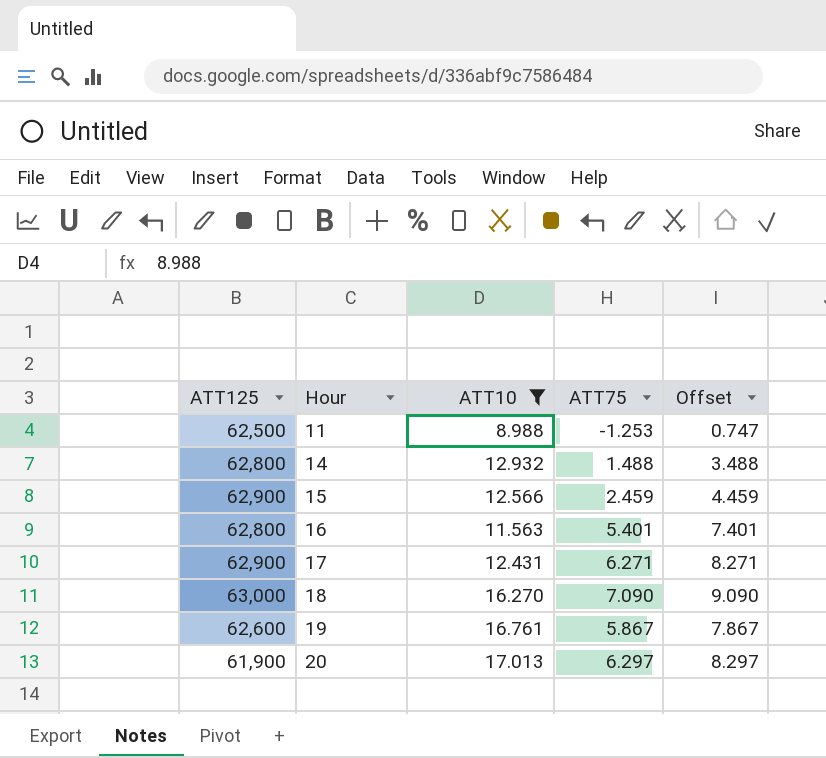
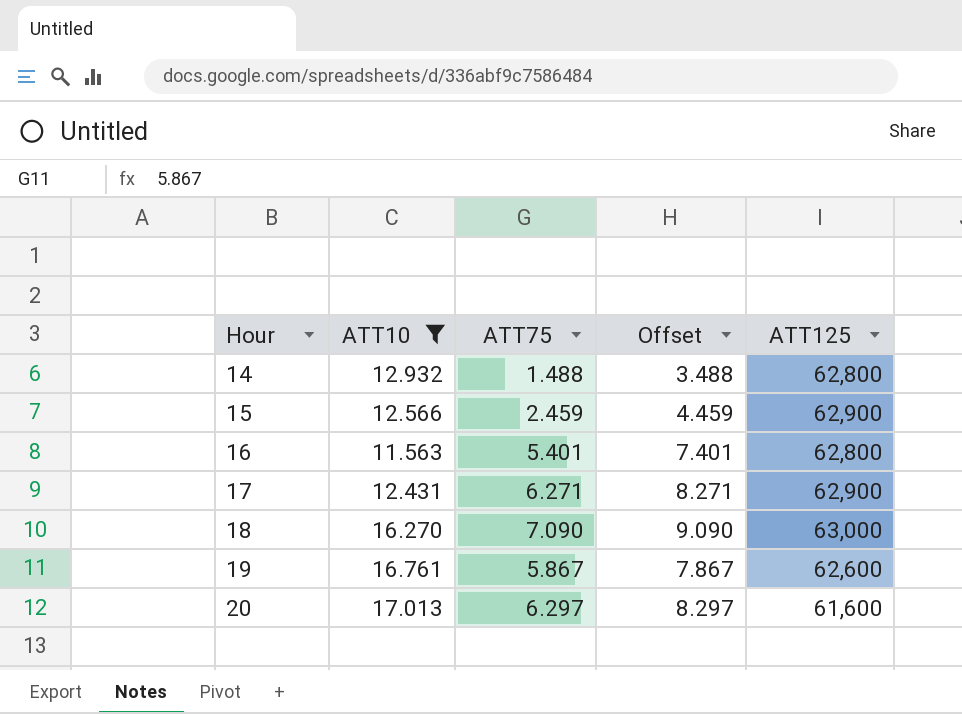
column ATT125 | position: 1 -> 5
row 11: 62,500 | 8.988 | -1.253 | 0.747 -> none
20 | ATT125: 61,900 -> 61,600

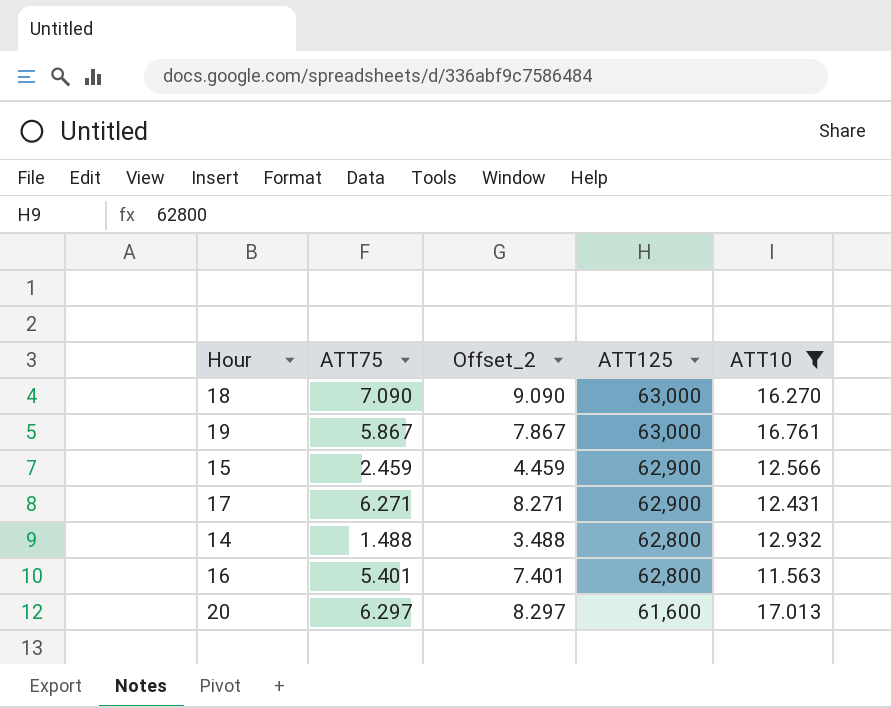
row order: Hour ascending -> ATT125 descending
column name: Offset -> Offset_2
column ATT10 | position: 2 -> 5
19 | ATT125: 62,600 -> 63,000

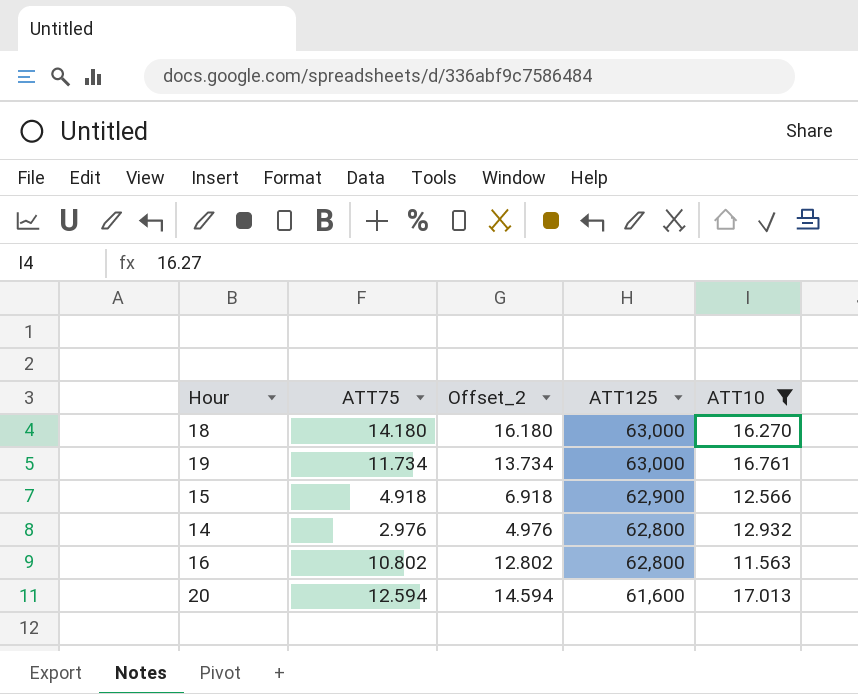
row 17: 6.271 | 8.271 | 62,900 | 12.431 -> none
18 | ATT75: 7.090 -> 14.180
18 | Offset_2: 9.090 -> 16.180
19 | ATT75: 5.867 -> 11.734
19 | Offset_2: 7.867 -> 13.734
15 | ATT75: 2.459 -> 4.918
15 | Offset_2: 4.459 -> 6.918
14 | ATT75: 1.488 -> 2.976
14 | Offset_2: 3.488 -> 4.976
16 | ATT75: 5.401 -> 10.802
16 | Offset_2: 7.401 -> 12.802
20 | ATT75: 6.297 -> 12.594
20 | Offset_2: 8.297 -> 14.594

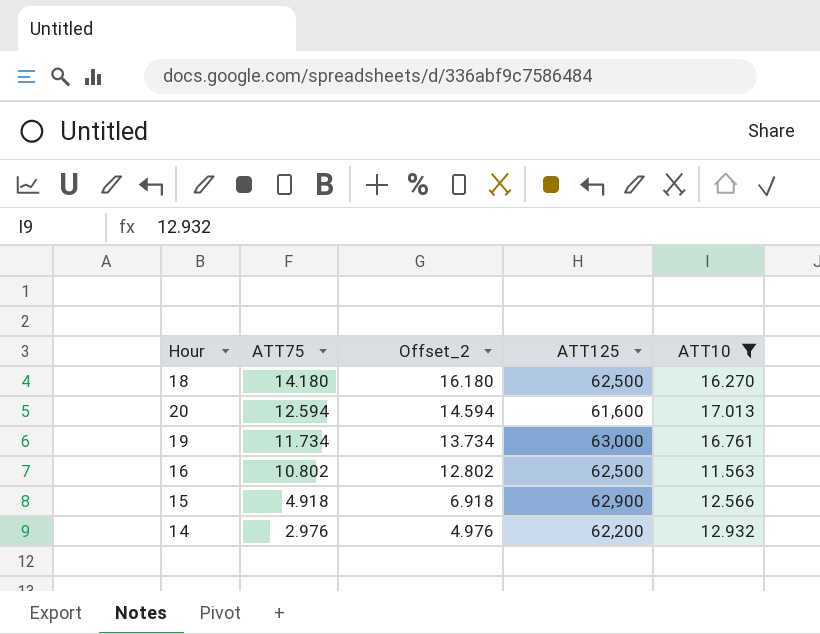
row order: ATT125 descending -> ATT75 descending
18 | ATT125: 63,000 -> 62,500
16 | ATT125: 62,800 -> 62,500
14 | ATT125: 62,800 -> 62,200

